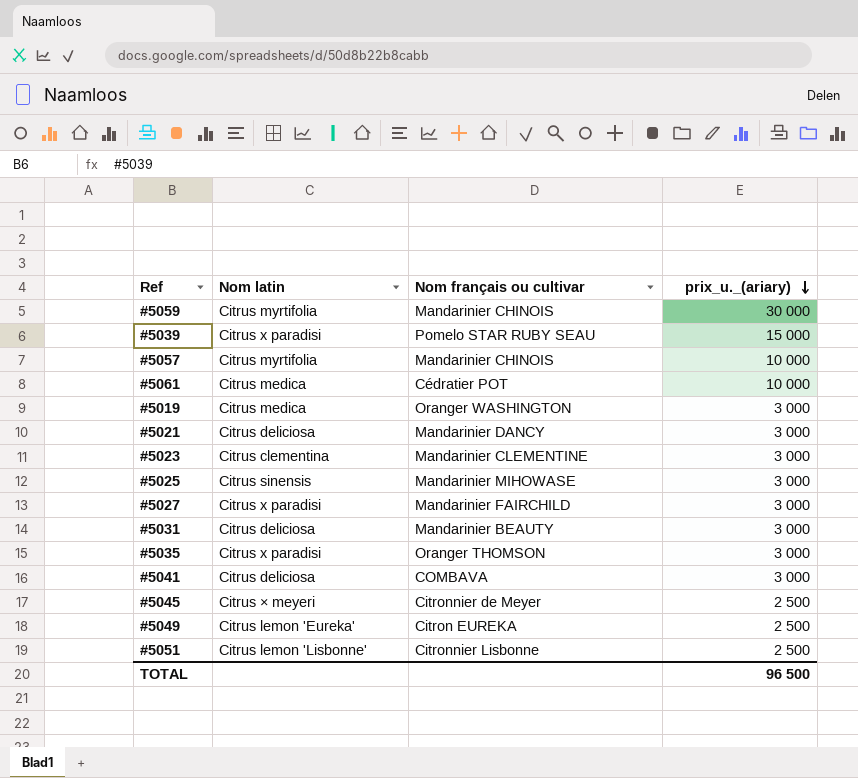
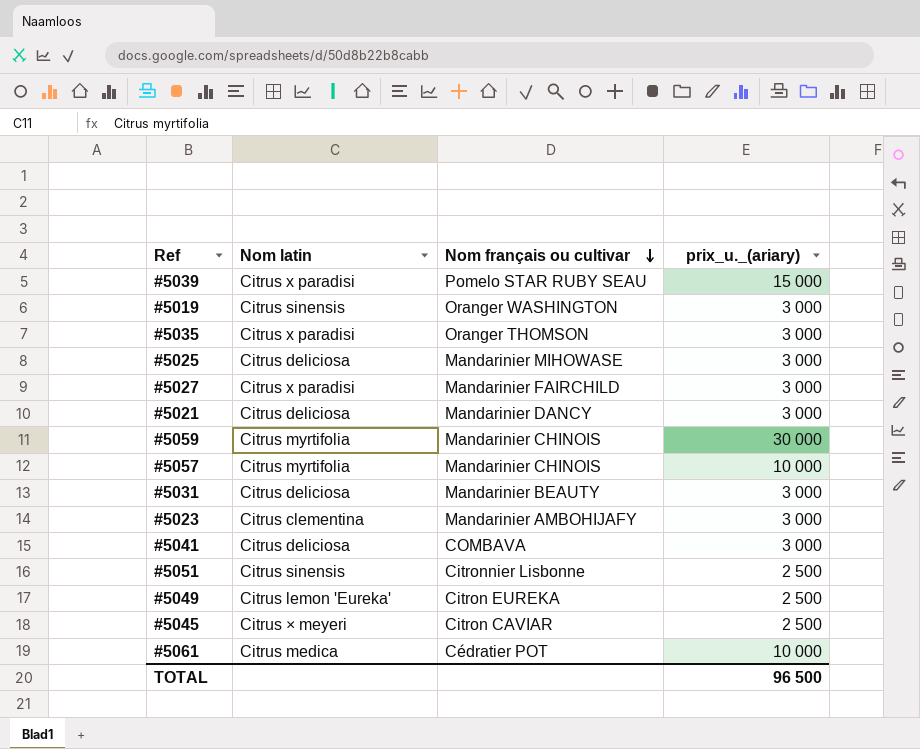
row order: prix_u._(ariary) descending -> Nom français ou cultivar descending
#5019 | Nom latin: Citrus medica -> Citrus sinensis
#5025 | Nom latin: Citrus sinensis -> Citrus deliciosa
#5023 | Nom français ou cultivar: Mandarinier CLEMENTINE -> Mandarinier AMBOHIJAFY
#5051 | Nom latin: Citrus lemon 'Lisbonne' -> Citrus sinensis
#5045 | Nom français ou cultivar: Citronnier de Meyer -> Citron CAVIAR

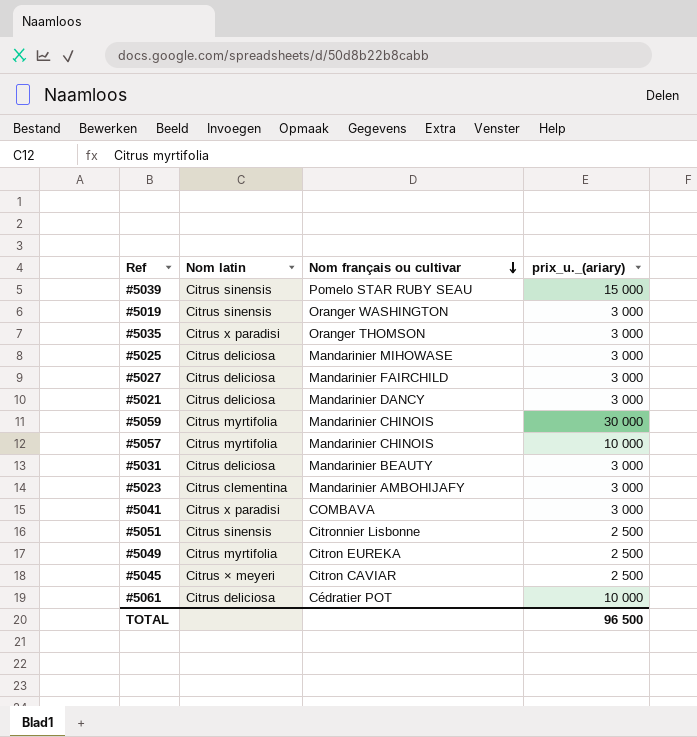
#5039 | Nom latin: Citrus x paradisi -> Citrus sinensis
#5027 | Nom latin: Citrus x paradisi -> Citrus deliciosa
#5041 | Nom latin: Citrus deliciosa -> Citrus x paradisi
#5049 | Nom latin: Citrus lemon 'Eureka' -> Citrus myrtifolia
#5061 | Nom latin: Citrus medica -> Citrus deliciosa

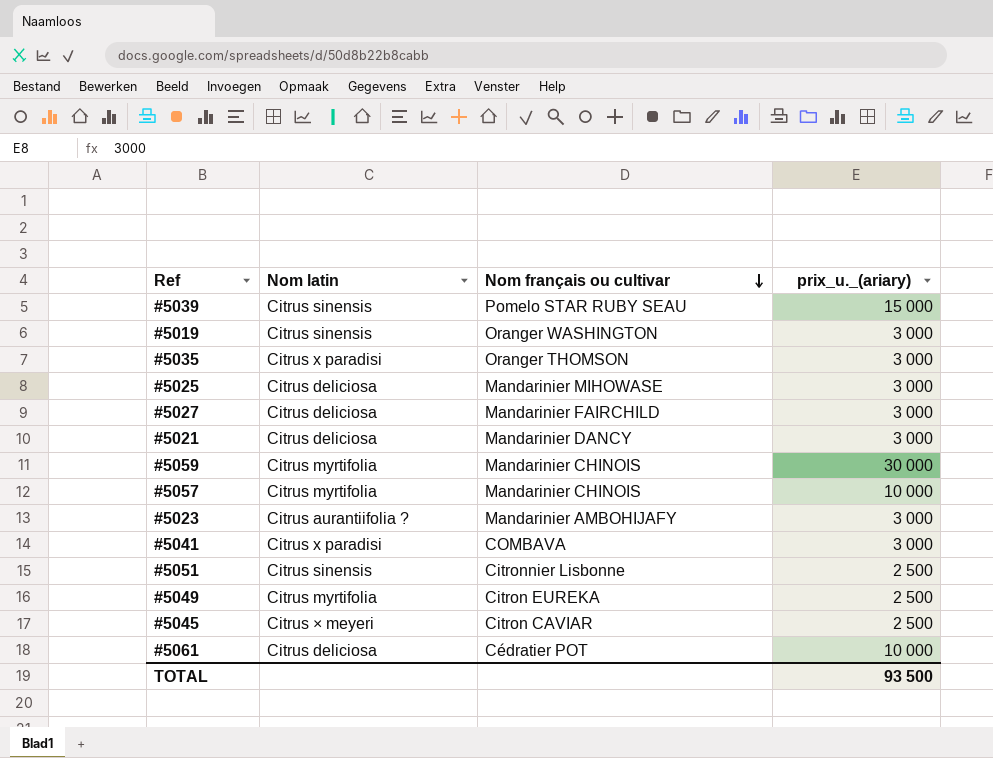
row #5031: Citrus deliciosa | Mandarinier BEAUTY | 3 000 -> none
#5023 | Nom latin: Citrus clementina -> Citrus aurantiifolia ?
TOTAL | prix_u._(ariary): 96 500 -> 93 500

